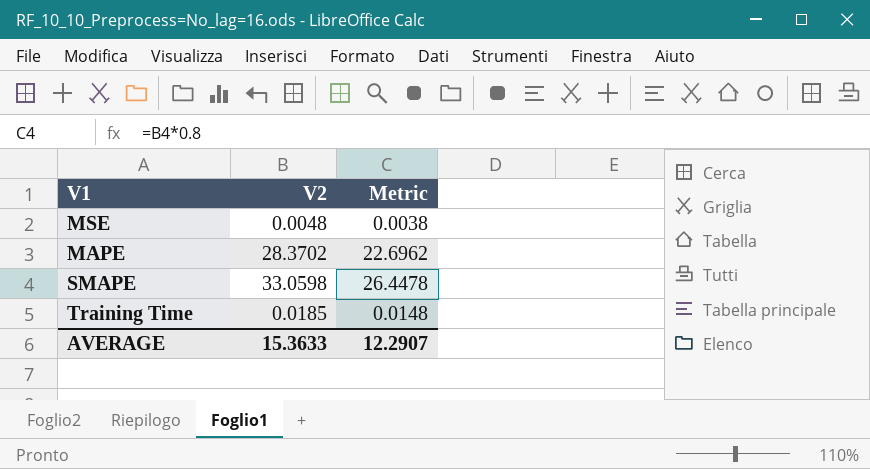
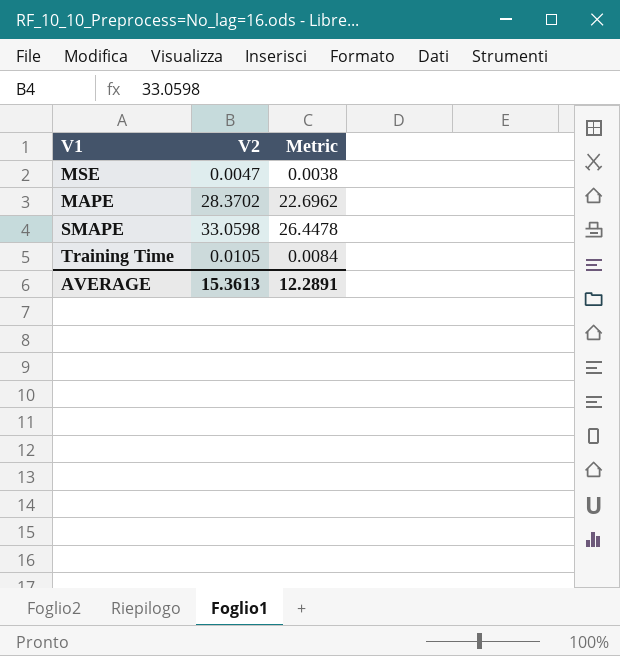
MSE | V2: 0.0048 -> 0.0047
Training Time | V2: 0.0185 -> 0.0105
Training Time | Metric: 0.0148 -> 0.0084
AVERAGE | V2: 15.3633 -> 15.3613
AVERAGE | Metric: 12.2907 -> 12.2891

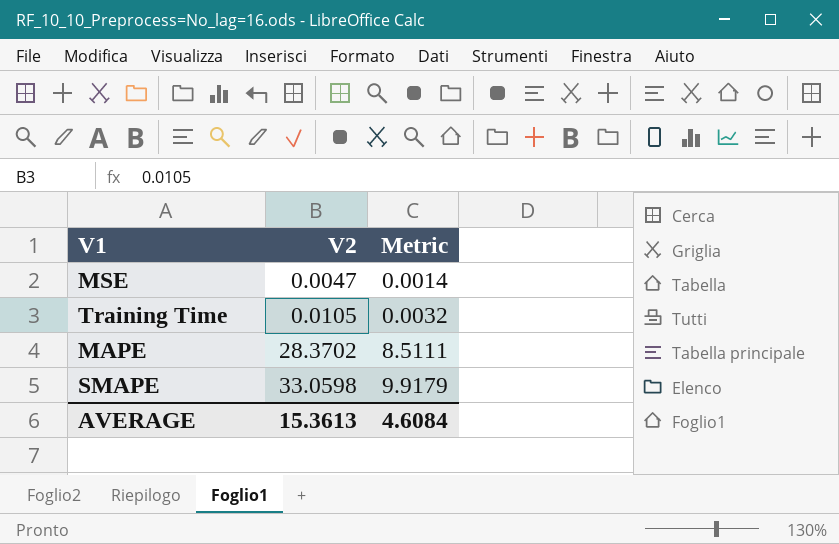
row order: none -> V2 ascending
column Metric | formula: [V2] * 0.8 -> [V2] * 0.3
AVERAGE | Metric: 12.2891 -> 4.6084

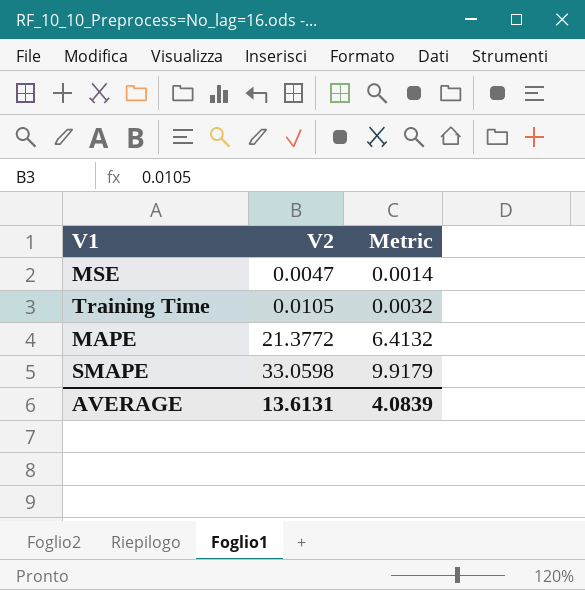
MAPE | V2: 28.3702 -> 21.3772
MAPE | Metric: 8.5111 -> 6.4132
AVERAGE | V2: 15.3613 -> 13.6131
AVERAGE | Metric: 4.6084 -> 4.0839

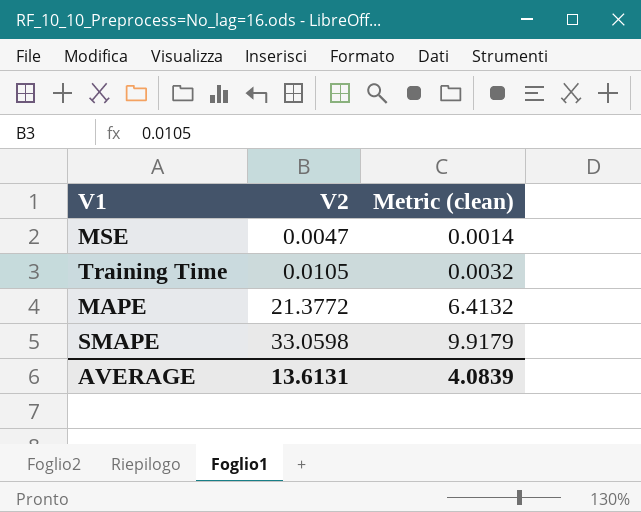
column name: Metric -> Metric (clean)

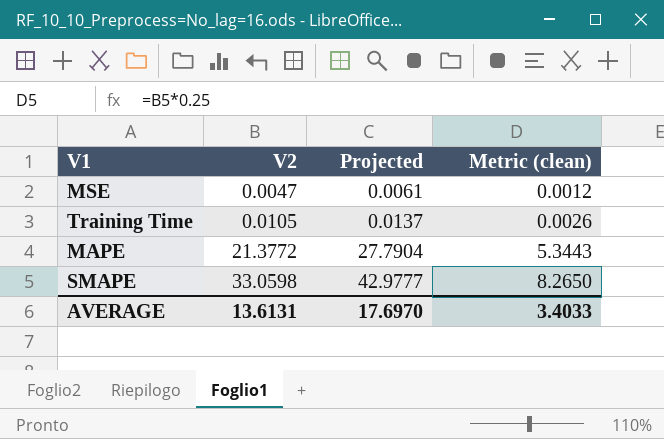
column Projected | formula: none -> [V2] * 1.3
column Metric (clean) | formula: [V2] * 0.3 -> [V2] * 0.25
AVERAGE | Metric (clean): 4.0839 -> 3.4033

